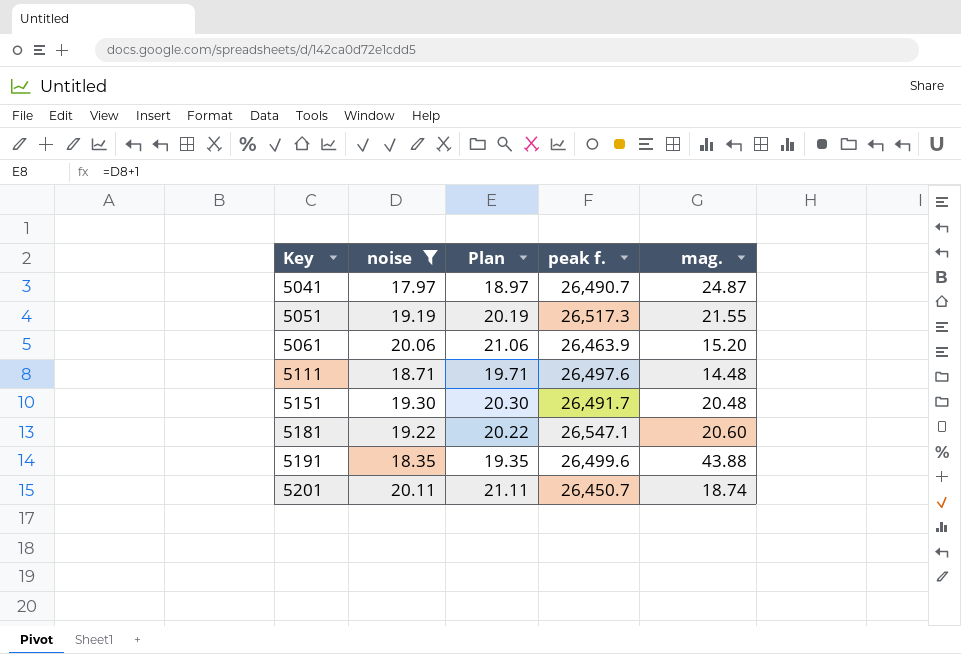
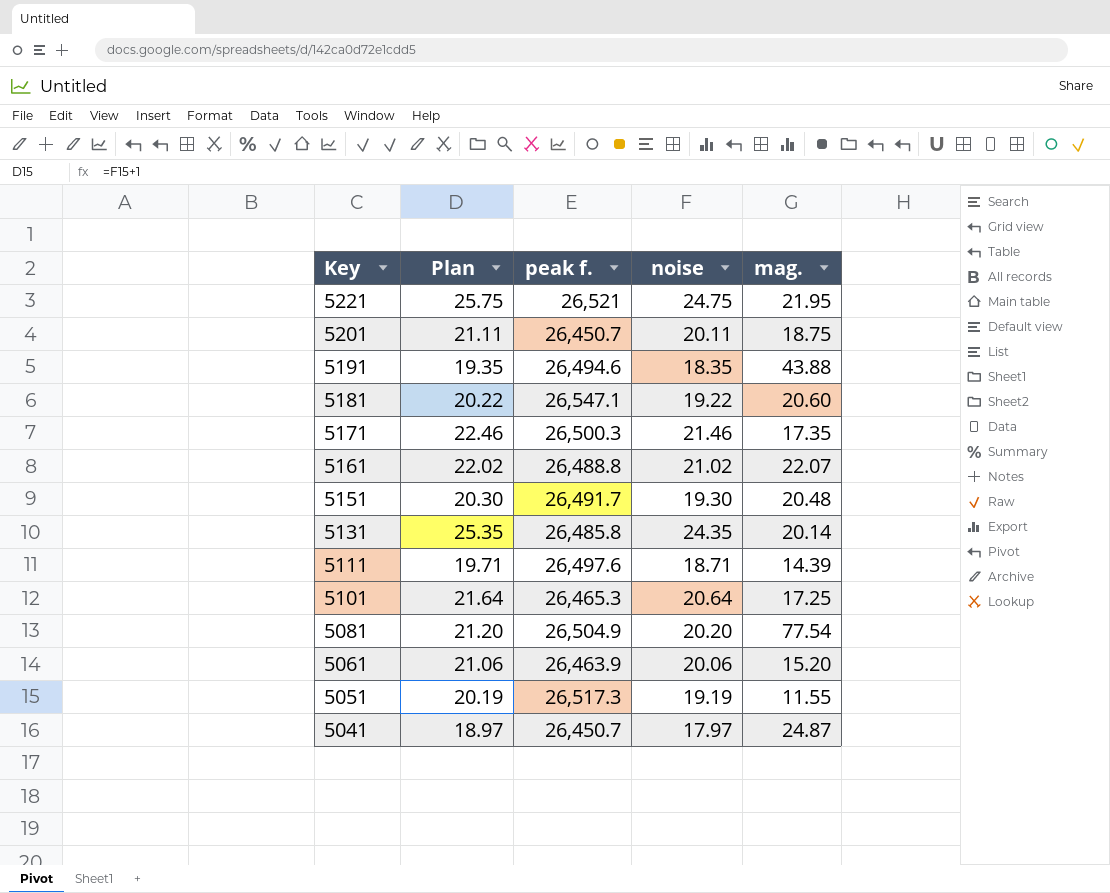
filter: noise <= 20.11 -> none
row order: Key ascending -> Key descending
column noise | position: 2 -> 4
5201 | mag.: 18.74 -> 18.75
5191 | peak f.: 26,499.6 -> 26,494.6
5111 | mag.: 14.48 -> 14.39
5051 | mag.: 21.55 -> 11.55
5041 | peak f.: 26,490.7 -> 26,450.7

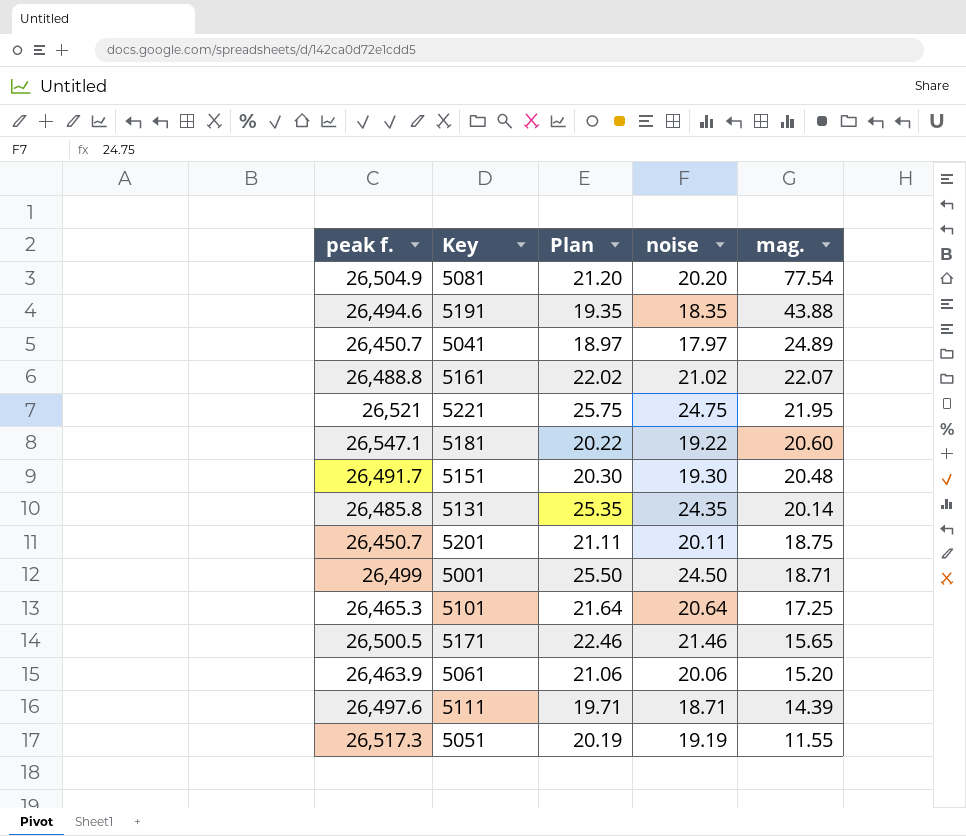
row order: Key descending -> mag. descending
column peak f. | position: 3 -> 1
5041 | mag.: 24.87 -> 24.89
row 5001: none -> 26,499 | 25.50 | 24.50 | 18.71
5171 | peak f.: 26,500.3 -> 26,500.5
5171 | mag.: 17.35 -> 15.65

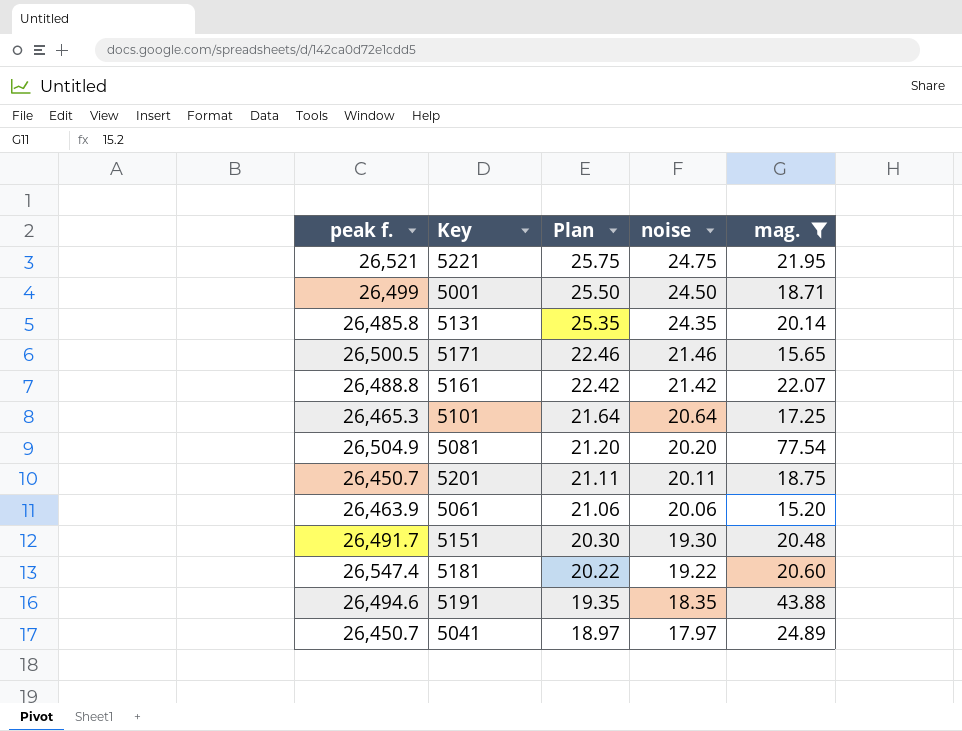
filter: none -> mag. >= 15.20
row order: mag. descending -> Plan descending
5161 | Plan: 22.02 -> 22.42
5161 | noise: 21.02 -> 21.42
5181 | peak f.: 26,547.1 -> 26,547.4

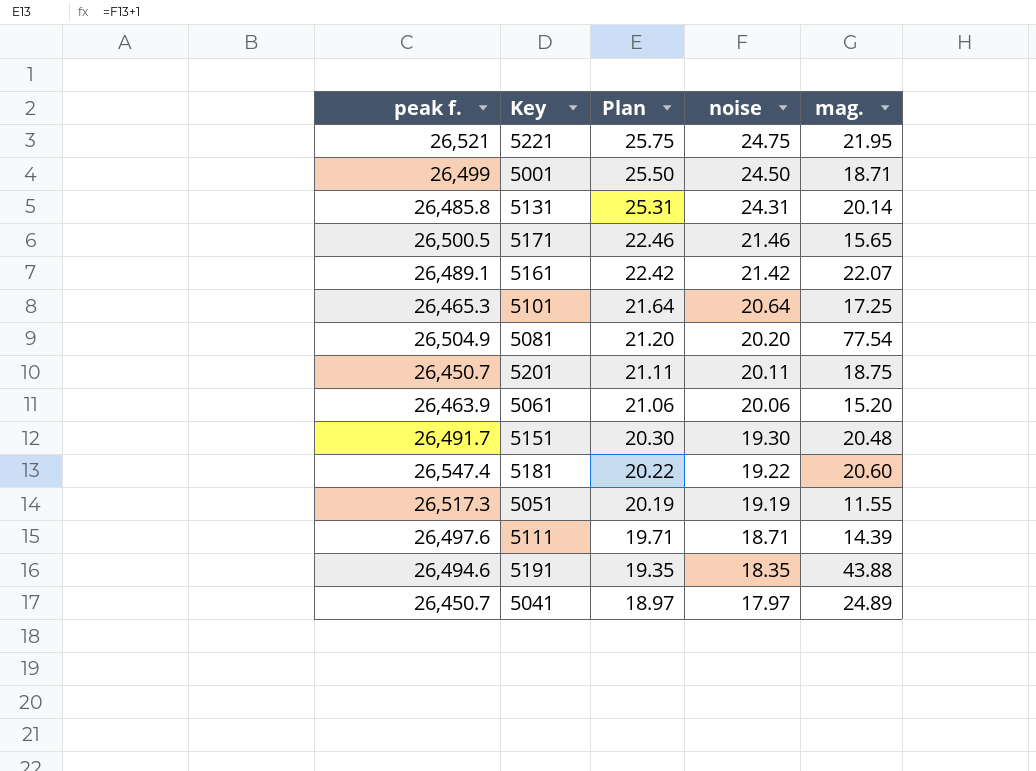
filter: mag. >= 15.20 -> none
5131 | Plan: 25.35 -> 25.31
5131 | noise: 24.35 -> 24.31
5161 | peak f.: 26,488.8 -> 26,489.1

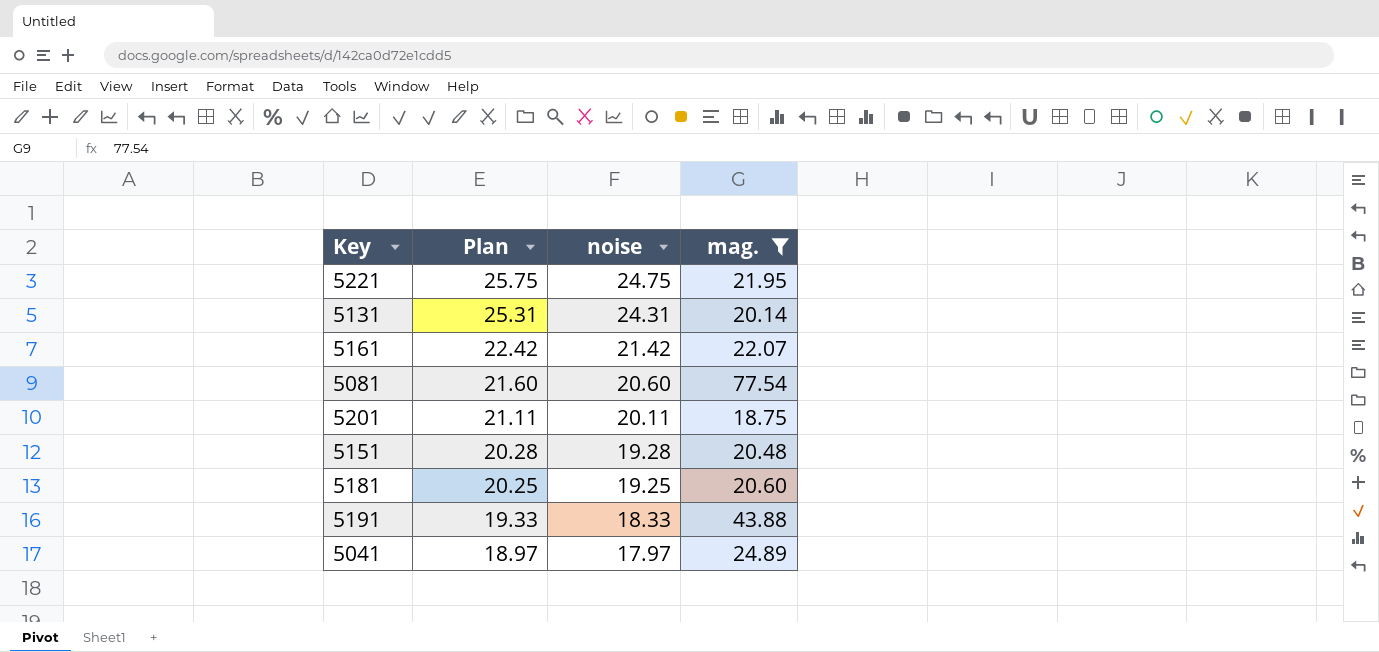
filter: none -> mag. >= 18.75
column peak f. | position: 1 -> none
5081 | Plan: 21.20 -> 21.60
5081 | noise: 20.20 -> 20.60
5151 | Plan: 20.30 -> 20.28
5151 | noise: 19.30 -> 19.28
5181 | Plan: 20.22 -> 20.25
5181 | noise: 19.22 -> 19.25
5191 | Plan: 19.35 -> 19.33
5191 | noise: 18.35 -> 18.33

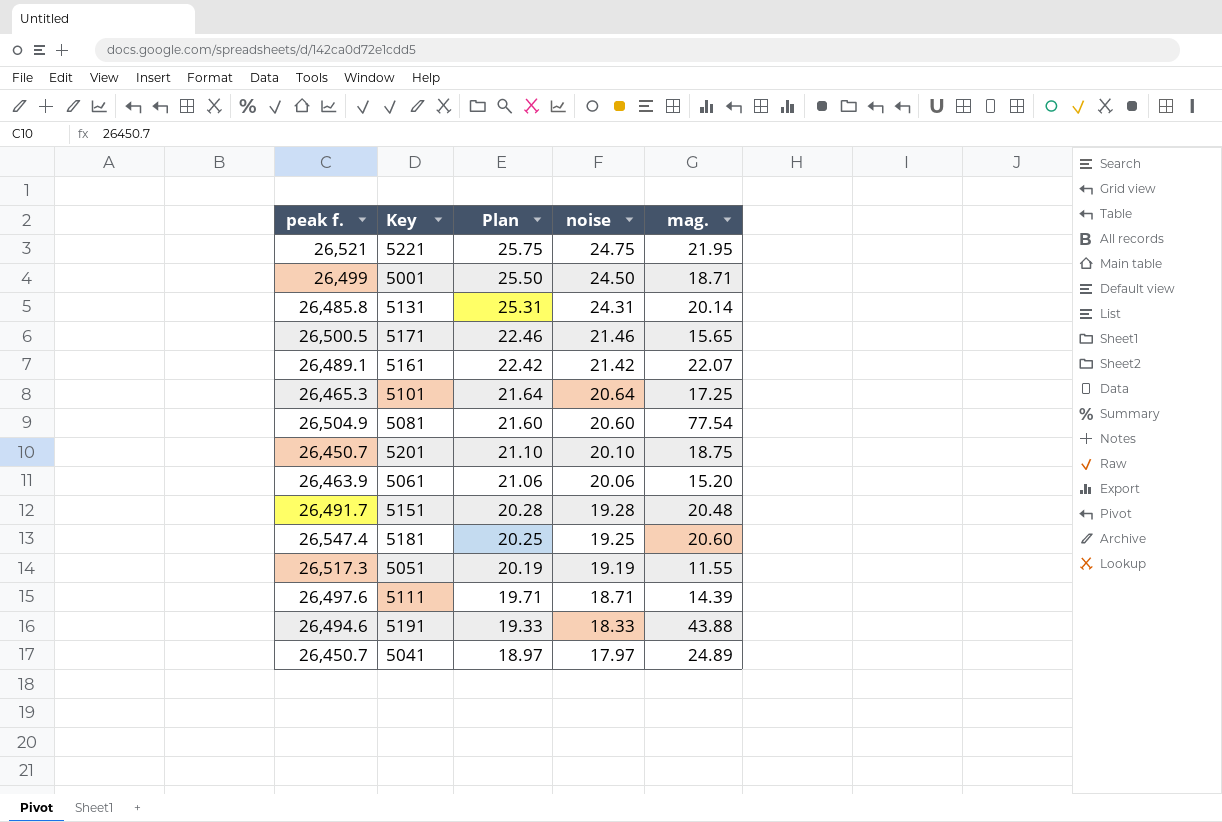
filter: mag. >= 18.75 -> none
column peak f. | position: none -> 1
5201 | Plan: 21.11 -> 21.10
5201 | noise: 20.11 -> 20.10

